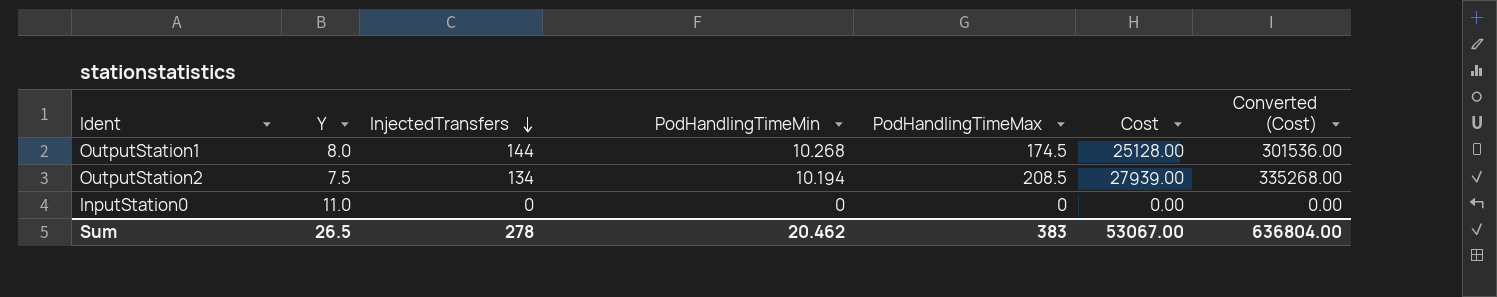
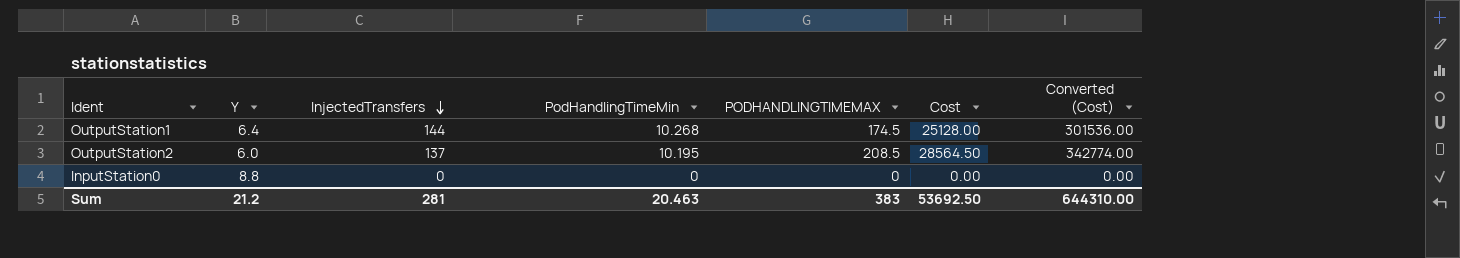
column name: PodHandlingTimeMax -> PODHANDLINGTIMEMAX
OutputStation1 | Y: 8.0 -> 6.4
OutputStation2 | Y: 7.5 -> 6.0
OutputStation2 | InjectedTransfers: 134 -> 137
OutputStation2 | PodHandlingTimeMin: 10.194 -> 10.195
OutputStation2 | Cost: 27939.00 -> 28564.50
OutputStation2 | Converted (Cost): 335268.00 -> 342774.00
InputStation0 | Y: 11.0 -> 8.8
Sum | Y: 26.5 -> 21.2
Sum | InjectedTransfers: 278 -> 281
Sum | PodHandlingTimeMin: 20.462 -> 20.463
Sum | Cost: 53067.00 -> 53692.50
Sum | Converted (Cost): 636804.00 -> 644310.00

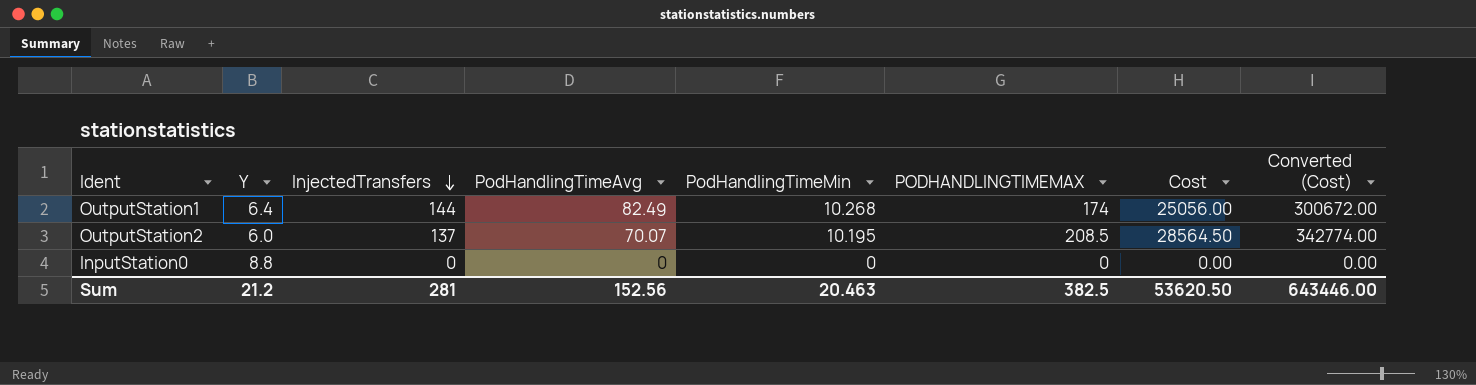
column PodHandlingTimeAvg | position: none -> 4
OutputStation1 | PODHANDLINGTIMEMAX: 174.5 -> 174
OutputStation1 | Cost: 25128.00 -> 25056.00
OutputStation1 | Converted (Cost): 301536.00 -> 300672.00
Sum | PODHANDLINGTIMEMAX: 383 -> 382.5
Sum | Cost: 53692.50 -> 53620.50
Sum | Converted (Cost): 644310.00 -> 643446.00

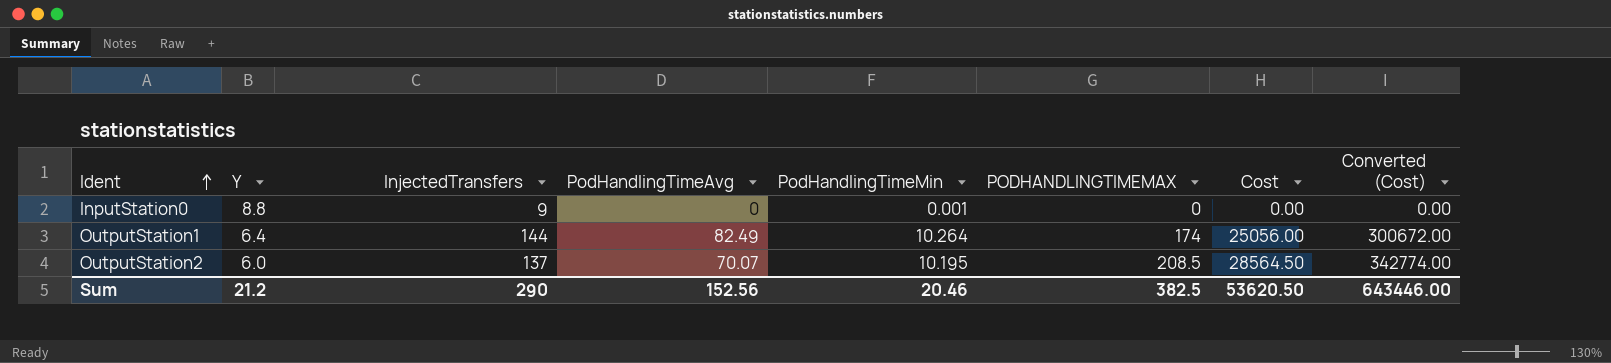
row order: InjectedTransfers descending -> Ident ascending
InputStation0 | InjectedTransfers: 0 -> 9
InputStation0 | PodHandlingTimeMin: 0 -> 0.001
OutputStation1 | PodHandlingTimeMin: 10.268 -> 10.264
Sum | InjectedTransfers: 281 -> 290
Sum | PodHandlingTimeMin: 20.463 -> 20.46

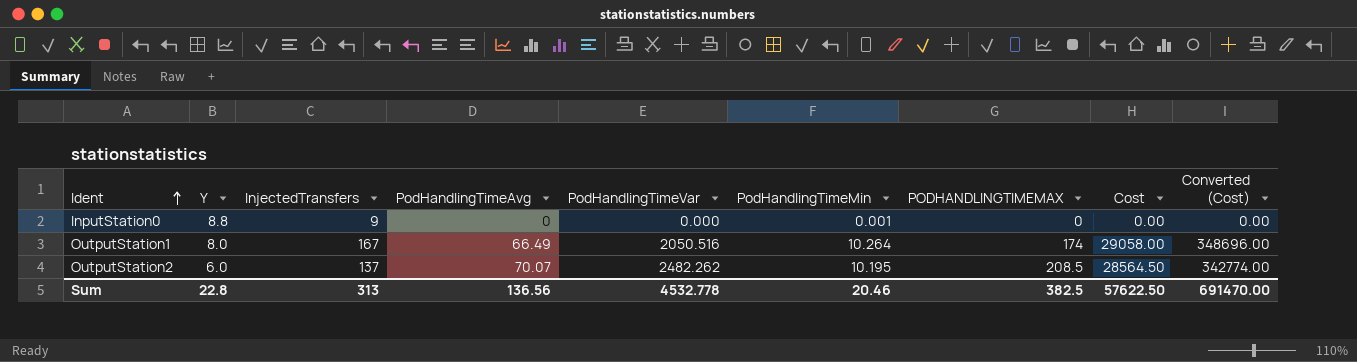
column PodHandlingTimeVar | position: none -> 5
OutputStation1 | Y: 6.4 -> 8.0
OutputStation1 | InjectedTransfers: 144 -> 167
OutputStation1 | PodHandlingTimeAvg: 82.49 -> 66.49
OutputStation1 | Cost: 25056.00 -> 29058.00
OutputStation1 | Converted (Cost): 300672.00 -> 348696.00
Sum | Y: 21.2 -> 22.8
Sum | InjectedTransfers: 290 -> 313
Sum | PodHandlingTimeAvg: 152.56 -> 136.56
Sum | Cost: 53620.50 -> 57622.50
Sum | Converted (Cost): 643446.00 -> 691470.00

